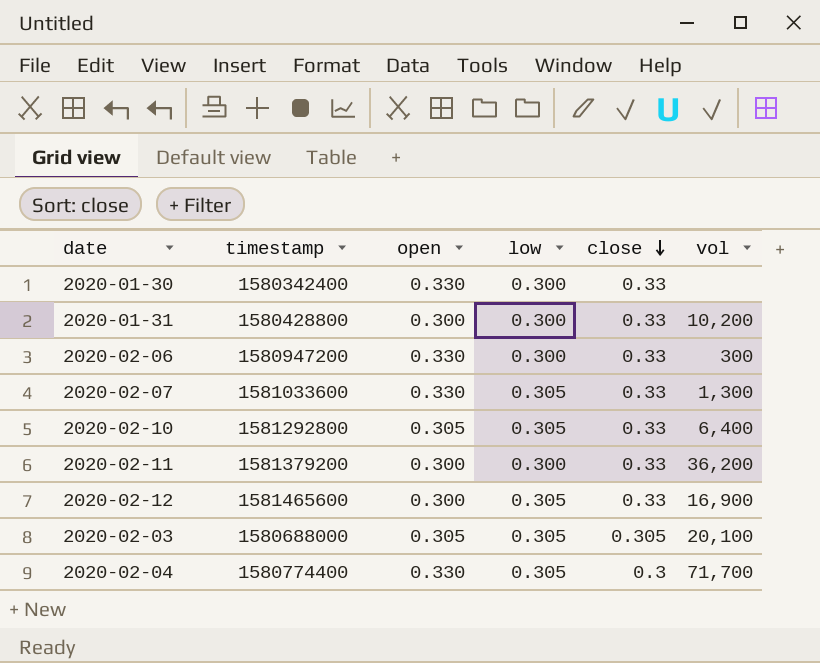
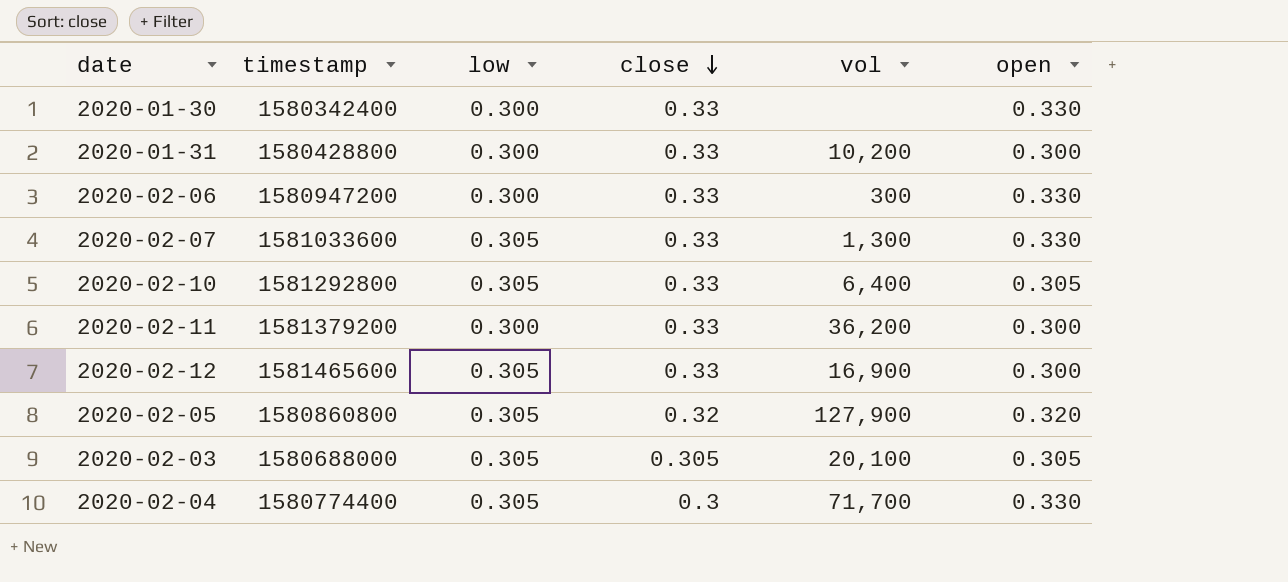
column open | position: 3 -> 6
row 2020-02-05: none -> 1580860800 | 0.305 | 0.32 | 127,900 | 0.320

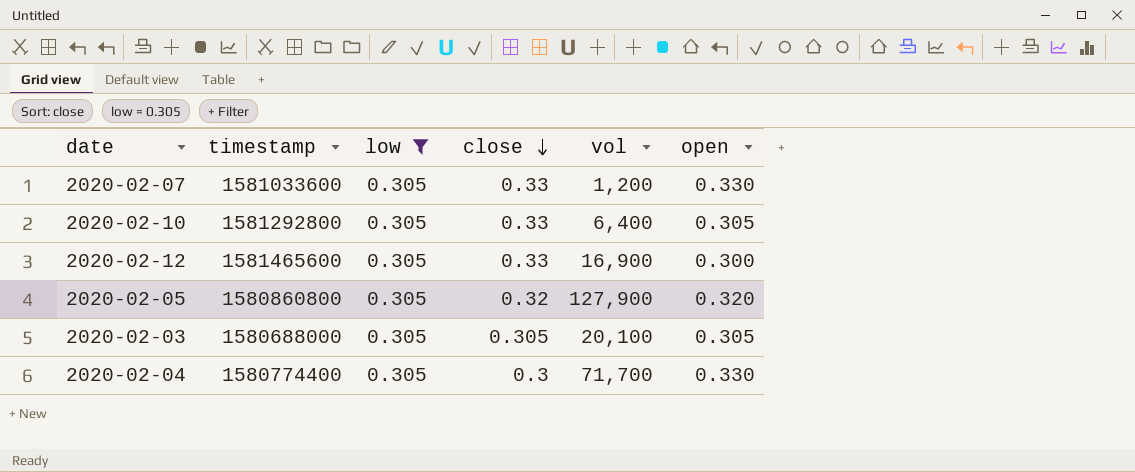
filter: none -> low = 0.305
2020-02-07 | vol: 1,300 -> 1,200

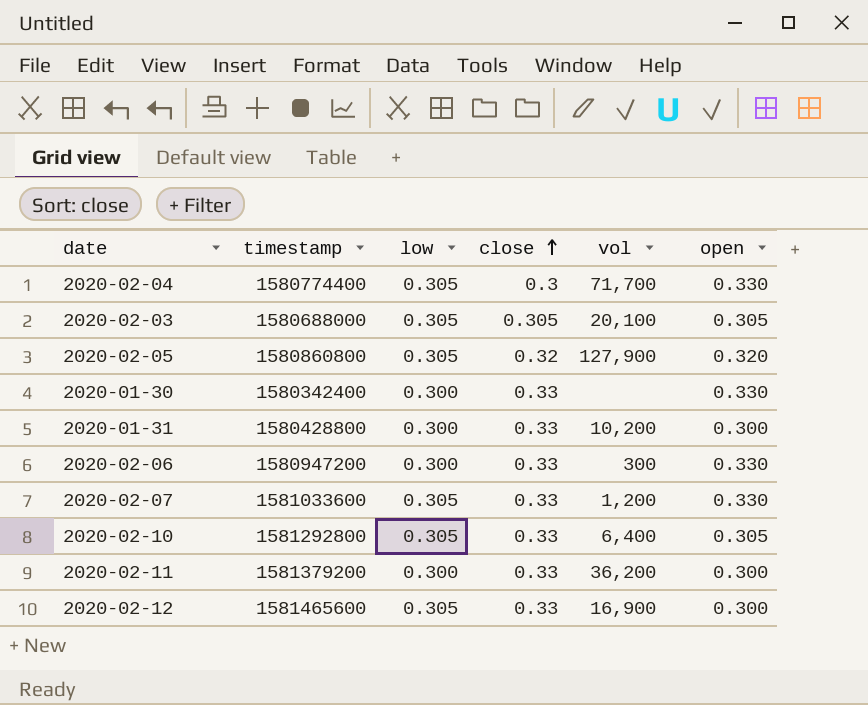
filter: low = 0.305 -> none
row order: close descending -> close ascending

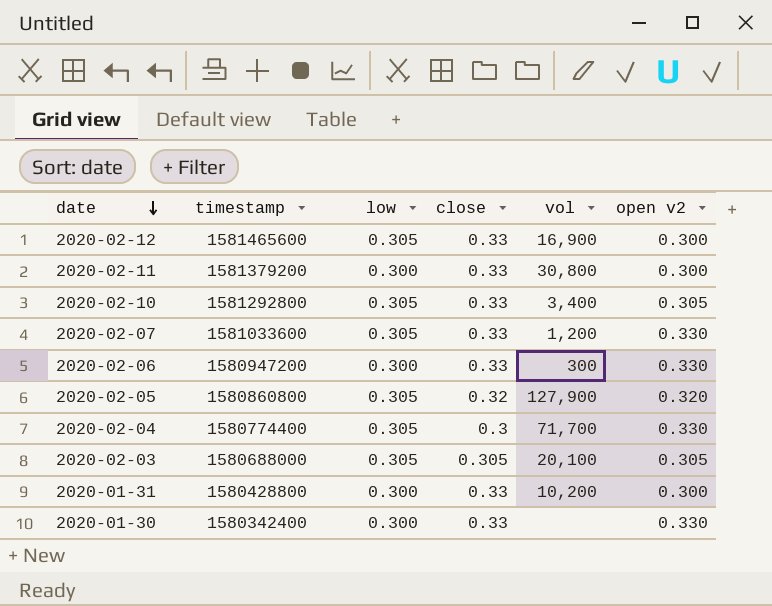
row order: close ascending -> date descending
column name: open -> open v2
2020-02-11 | vol: 36,200 -> 30,800
2020-02-10 | vol: 6,400 -> 3,400

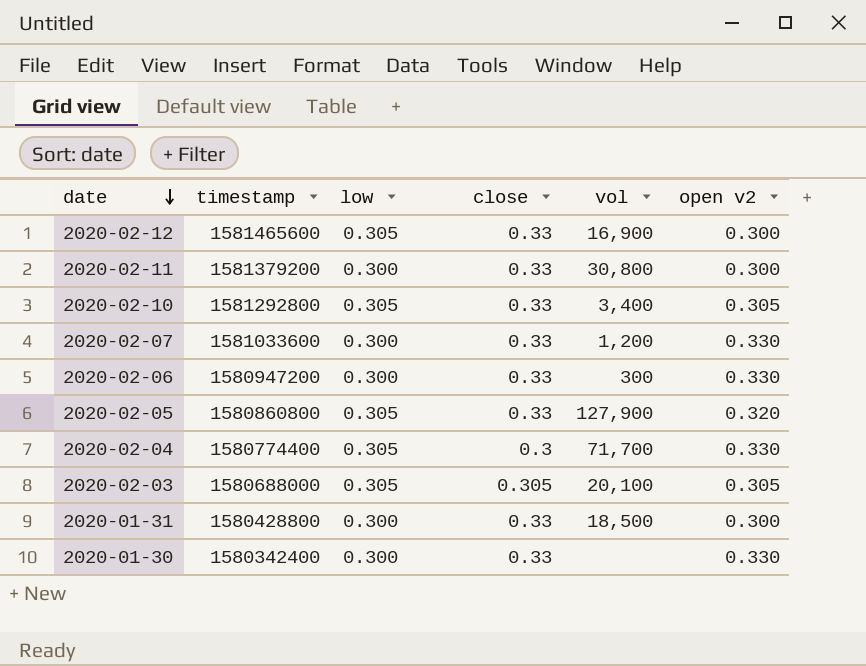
2020-02-07 | low: 0.305 -> 0.300
2020-02-05 | close: 0.32 -> 0.33
2020-01-31 | vol: 10,200 -> 18,500

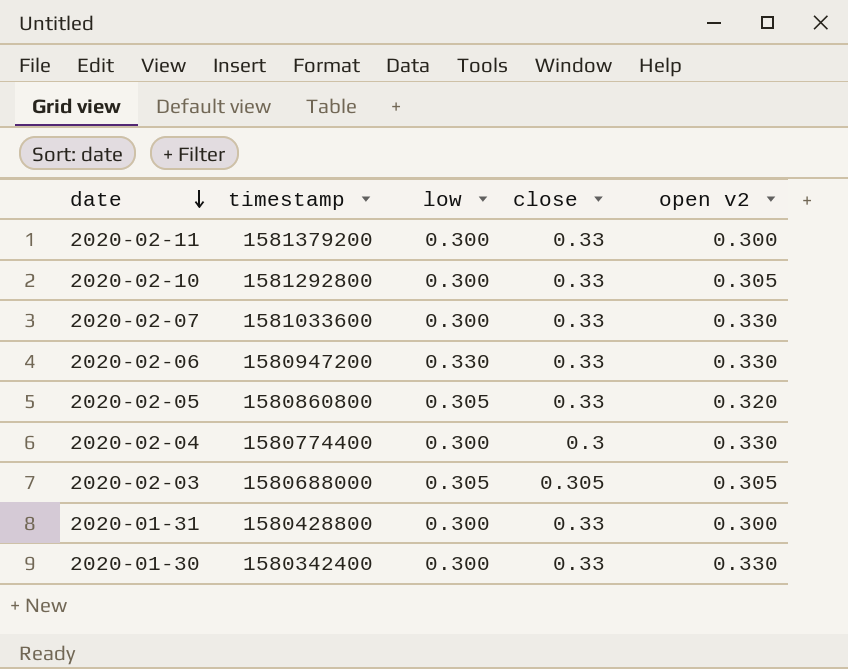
column vol | position: 5 -> none
row 2020-02-12: 1581465600 | 0.305 | 0.33 | 16,900 | 0.300 -> none
2020-02-10 | low: 0.305 -> 0.300
2020-02-06 | low: 0.300 -> 0.330
2020-02-04 | low: 0.305 -> 0.300

